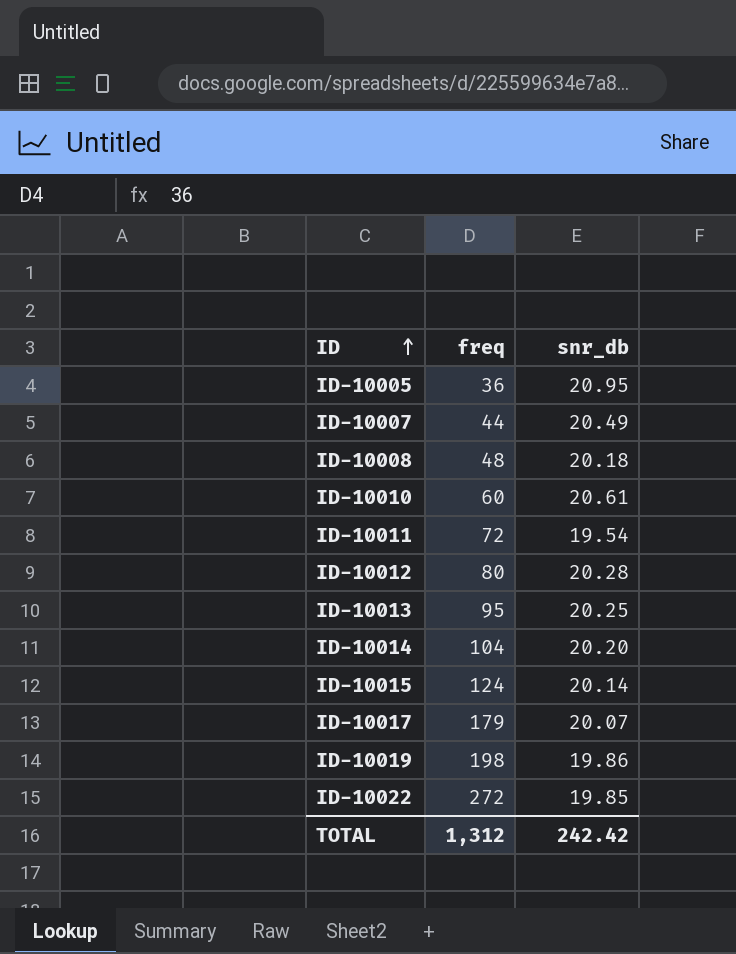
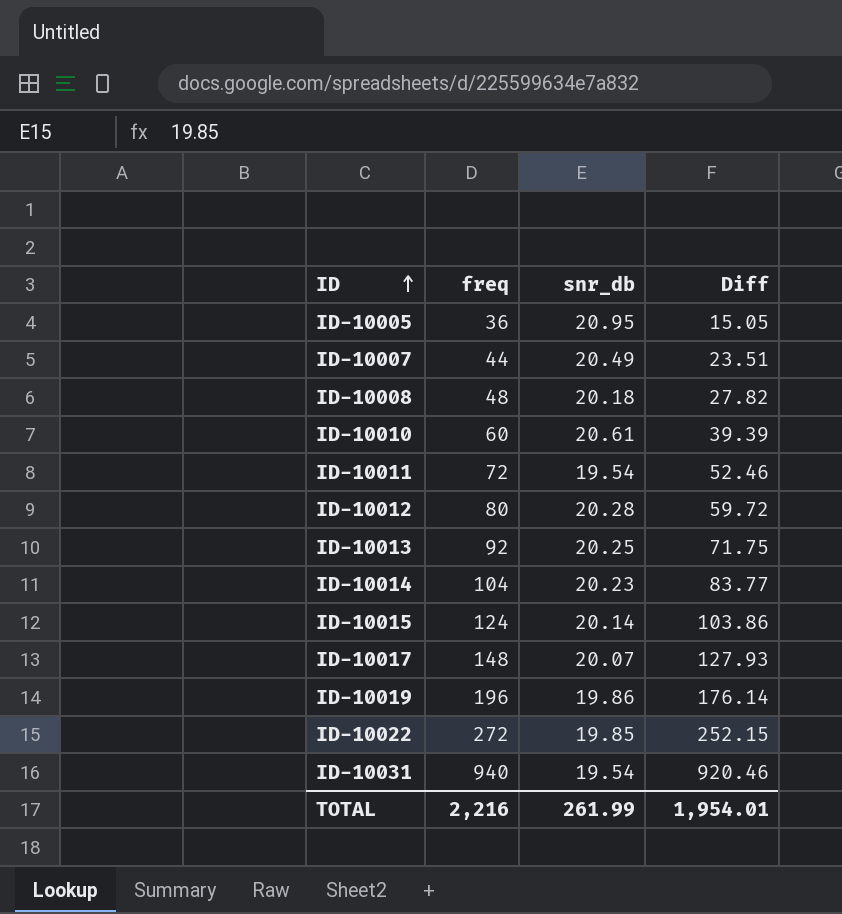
column Diff | formula: none -> [freq] - [snr_db]
ID-10013 | freq: 95 -> 92
ID-10014 | snr_db: 20.20 -> 20.23
ID-10017 | freq: 179 -> 148
ID-10019 | freq: 198 -> 196
row ID-10031: none -> 940 | 19.54 | 920.46
TOTAL | freq: 1,312 -> 2,216
TOTAL | snr_db: 242.42 -> 261.99

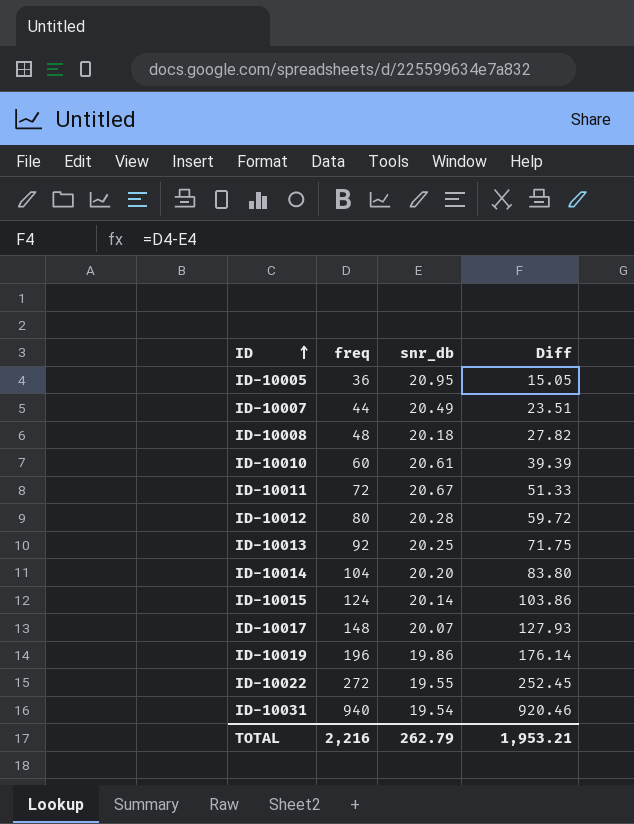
ID-10011 | snr_db: 19.54 -> 20.67
ID-10011 | Diff: 52.46 -> 51.33
ID-10014 | snr_db: 20.23 -> 20.20
ID-10014 | Diff: 83.77 -> 83.80
ID-10022 | snr_db: 19.85 -> 19.55
ID-10022 | Diff: 252.15 -> 252.45
TOTAL | snr_db: 261.99 -> 262.79
TOTAL | Diff: 1,954.01 -> 1,953.21

